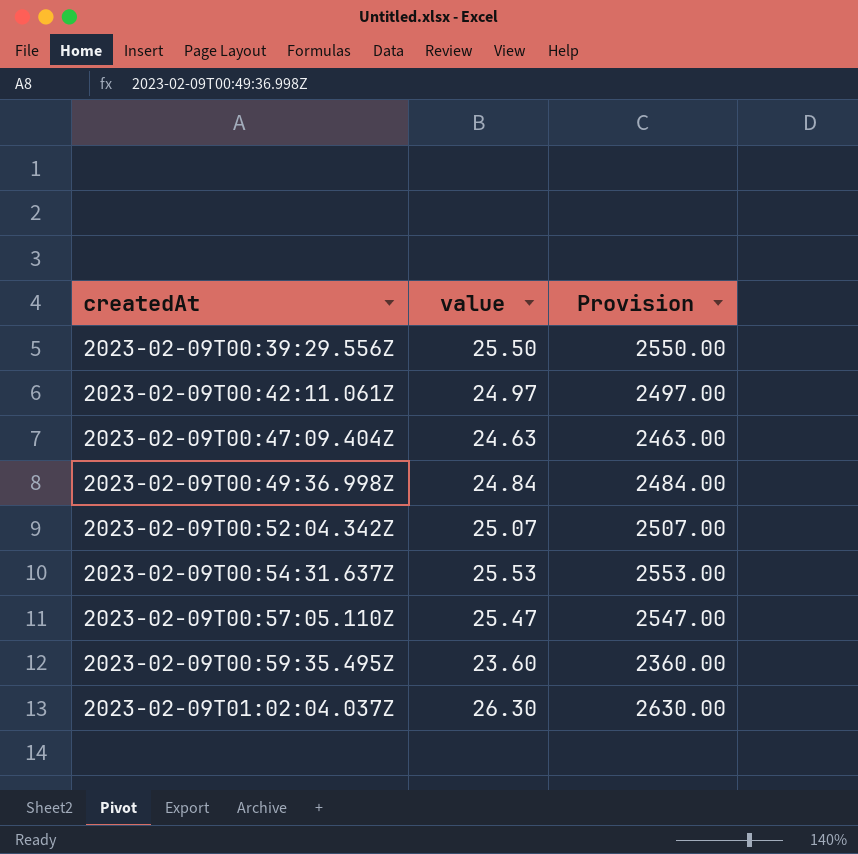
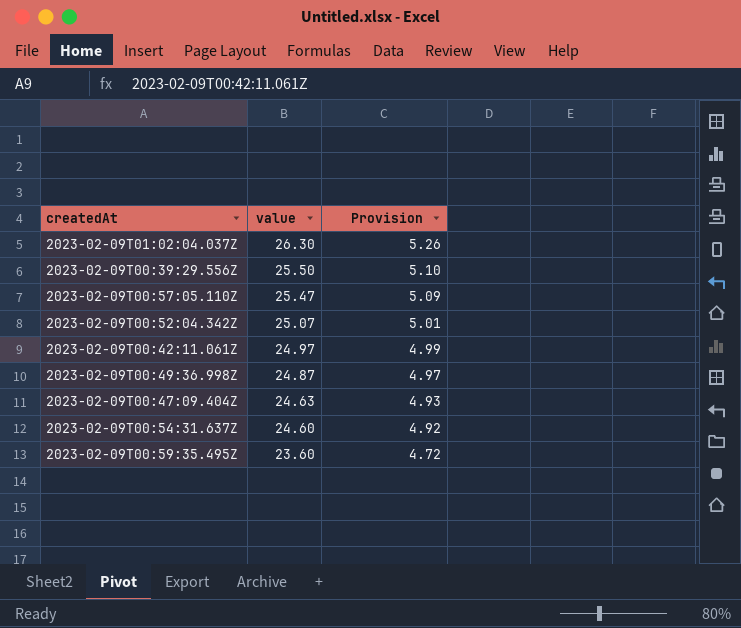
row order: createdAt ascending -> value descending
column Provision | formula: [value] * 100 -> [value] * 0.2
2023-02-09T00:49:36.998Z | value: 24.84 -> 24.87
2023-02-09T00:54:31.637Z | value: 25.53 -> 24.60

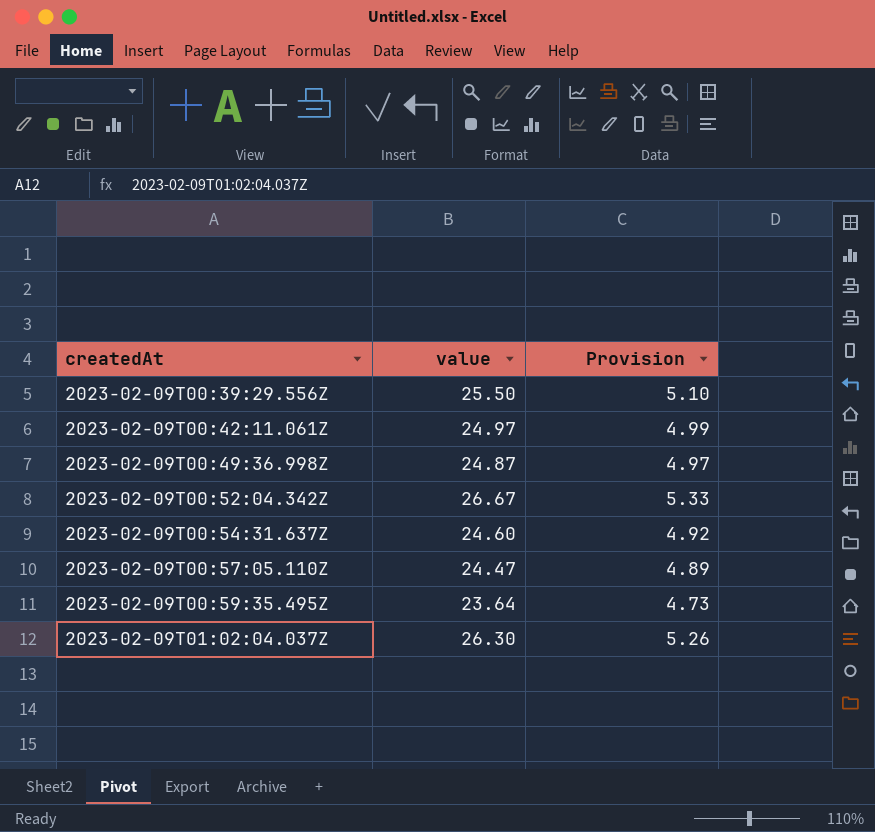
row order: value descending -> createdAt ascending
row 2023-02-09T00:47:09.404Z: 24.63 | 4.93 -> none
2023-02-09T00:52:04.342Z | value: 25.07 -> 26.67
2023-02-09T00:52:04.342Z | Provision: 5.01 -> 5.33
2023-02-09T00:57:05.110Z | value: 25.47 -> 24.47
2023-02-09T00:57:05.110Z | Provision: 5.09 -> 4.89
2023-02-09T00:59:35.495Z | value: 23.60 -> 23.64
2023-02-09T00:59:35.495Z | Provision: 4.72 -> 4.73

